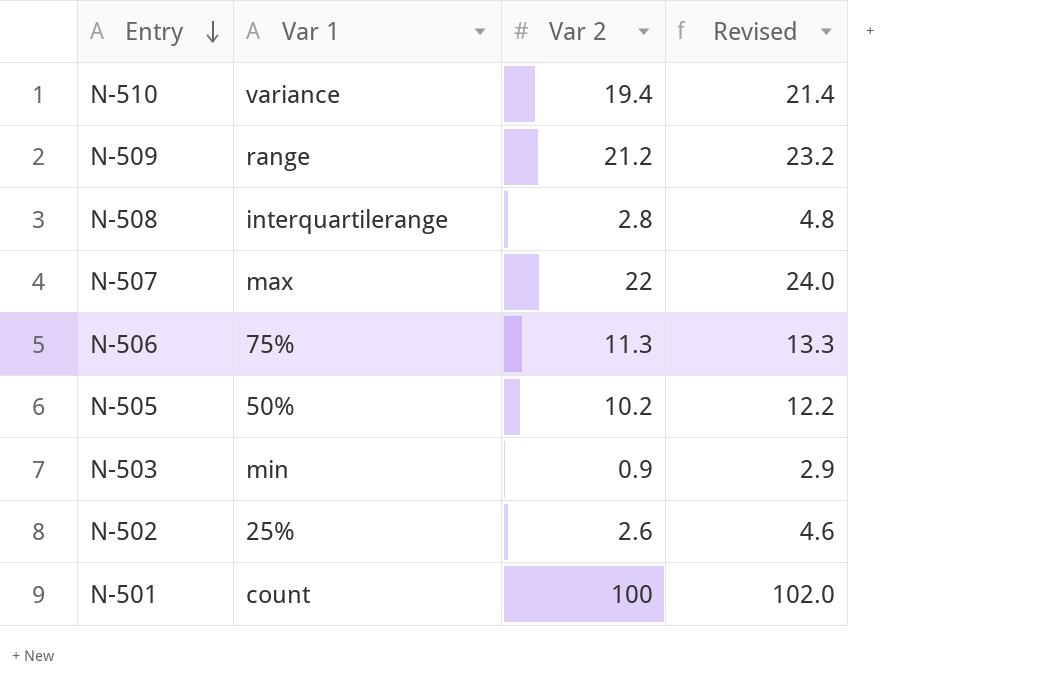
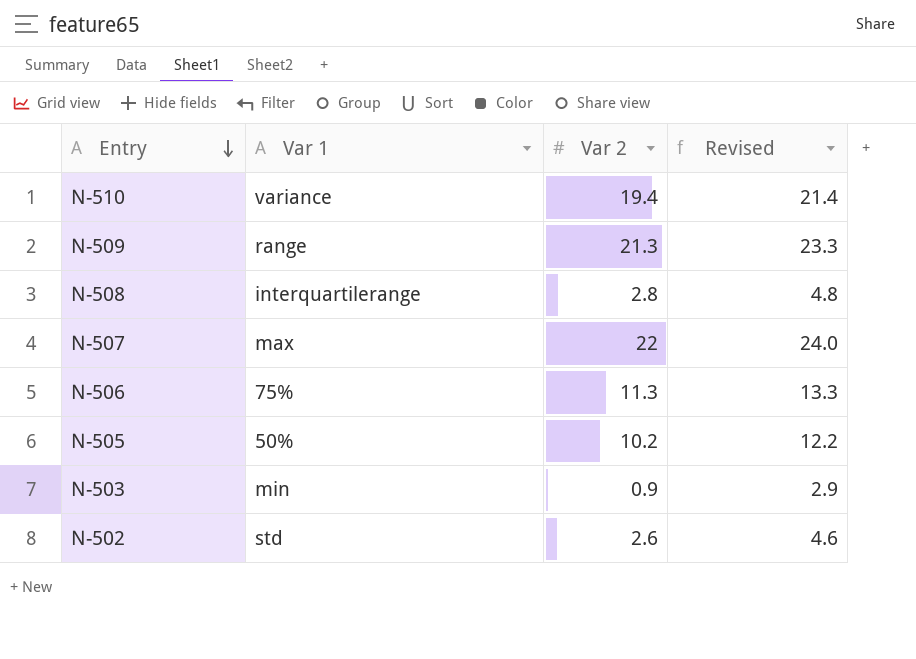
row N-501: count | 100 | 102.0 -> none
N-509 | Var 2: 21.2 -> 21.3
N-509 | Revised: 23.2 -> 23.3
N-502 | Var 1: 25% -> std

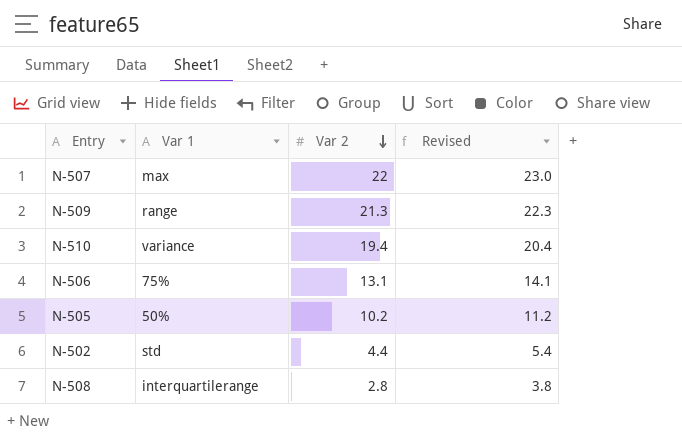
row order: Entry descending -> Var 2 descending
column Revised | formula: [Var 2] + 2 -> [Var 2] + 1
row N-503: min | 0.9 | 2.9 -> none
N-506 | Var 2: 11.3 -> 13.1
N-502 | Var 2: 2.6 -> 4.4

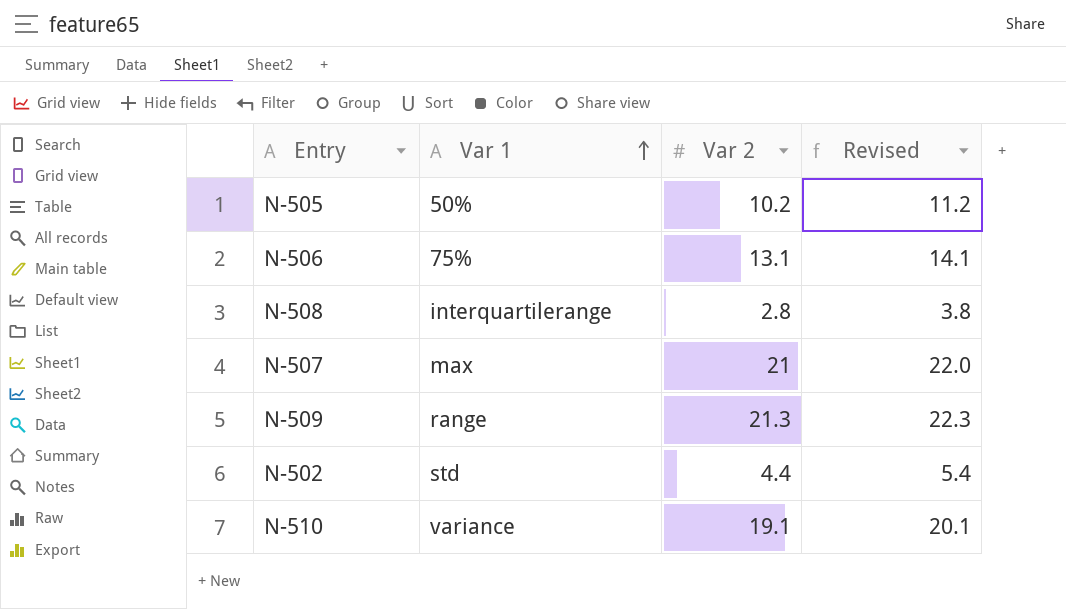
row order: Var 2 descending -> Var 1 ascending
N-507 | Var 2: 22 -> 21
N-507 | Revised: 23.0 -> 22.0
N-510 | Var 2: 19.4 -> 19.1
N-510 | Revised: 20.4 -> 20.1

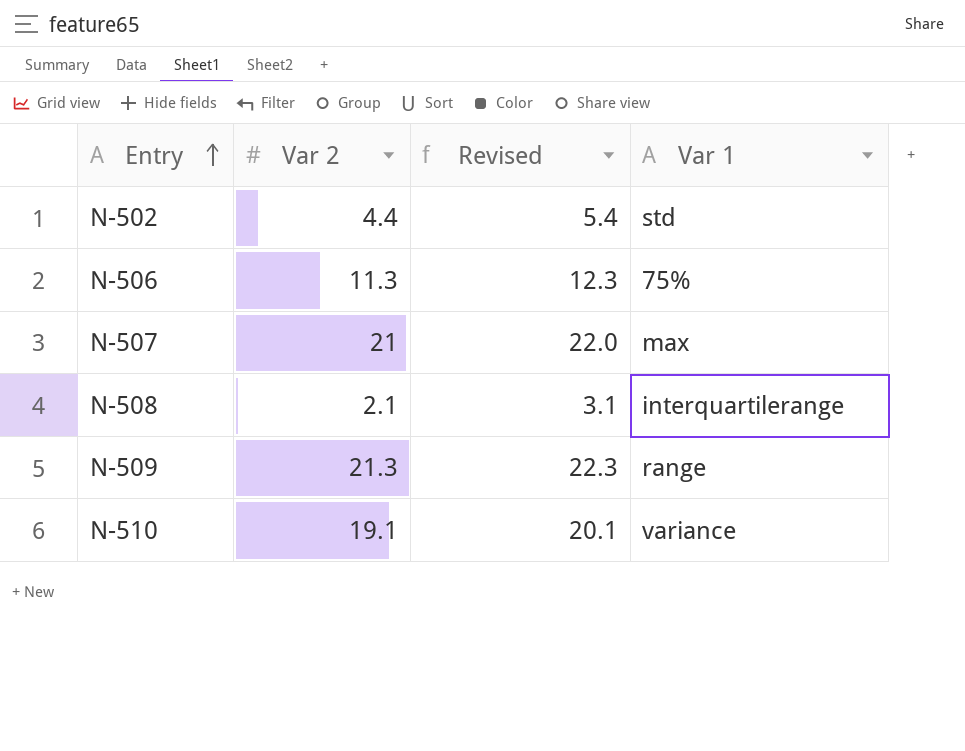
row order: Var 1 ascending -> Entry ascending
column Var 1 | position: 2 -> 4
row N-505: 50% | 10.2 | 11.2 -> none
N-506 | Var 2: 13.1 -> 11.3
N-506 | Revised: 14.1 -> 12.3
N-508 | Var 2: 2.8 -> 2.1
N-508 | Revised: 3.8 -> 3.1

